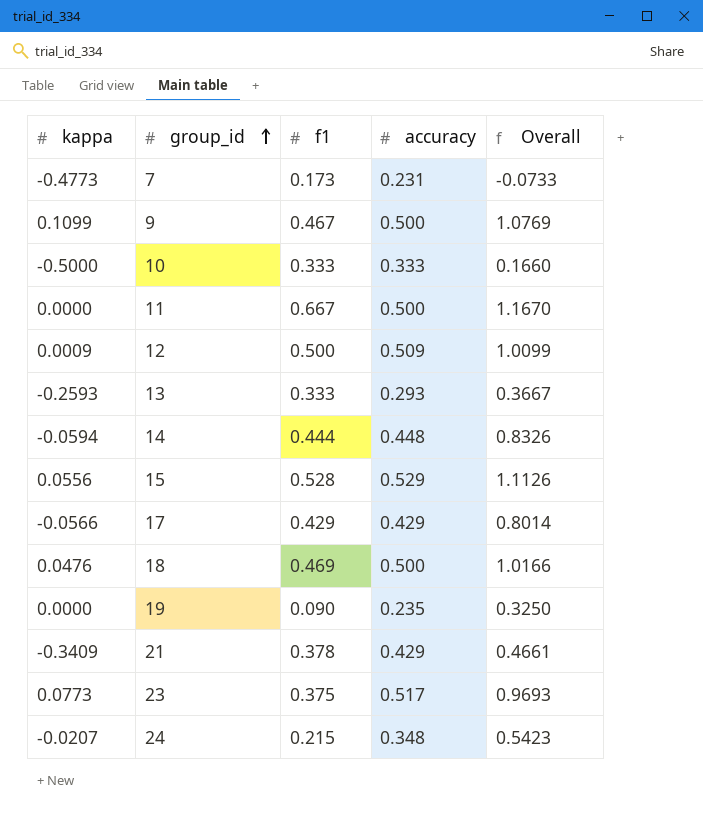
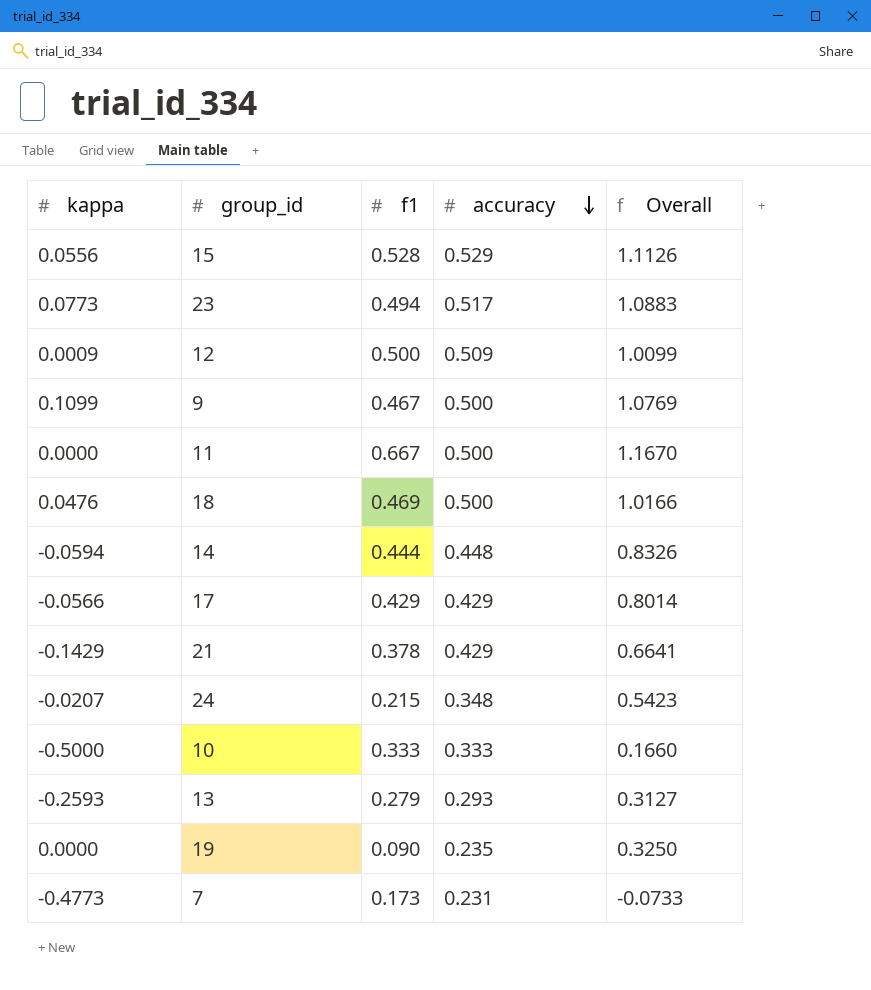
row order: group_id ascending -> accuracy descending
23 | f1: 0.375 -> 0.494
23 | Overall: 0.9693 -> 1.0883
21 | kappa: -0.3409 -> -0.1429
21 | Overall: 0.4661 -> 0.6641
13 | f1: 0.333 -> 0.279
13 | Overall: 0.3667 -> 0.3127

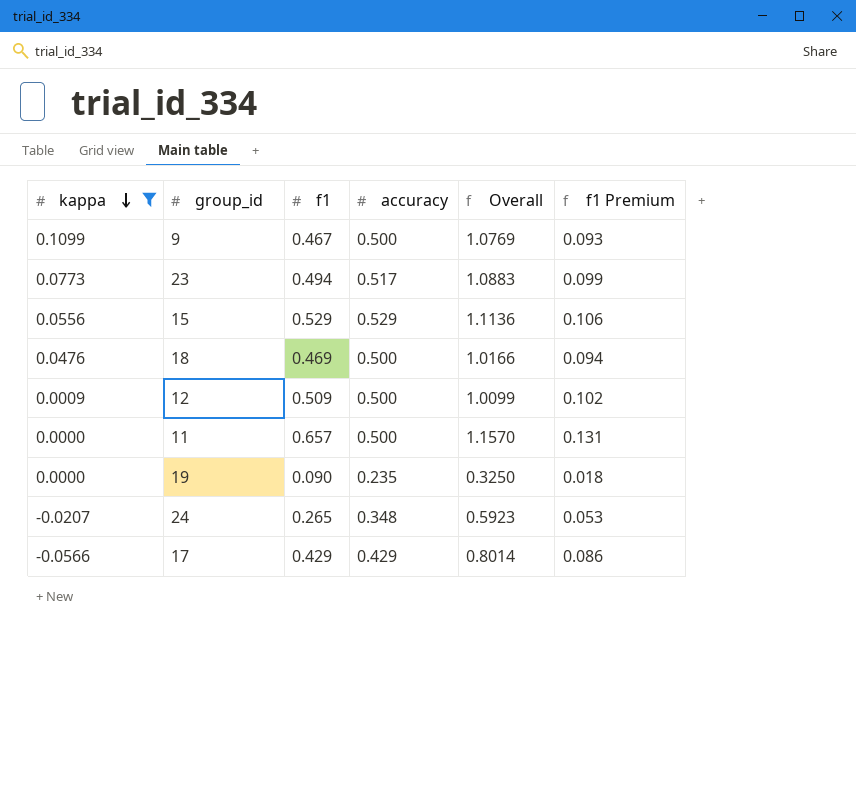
filter: none -> kappa >= -0.0566
row order: accuracy descending -> kappa descending
column f1 Premium | formula: none -> [f1] * 0.2
15 | f1: 0.528 -> 0.529
15 | Overall: 1.1126 -> 1.1136
12 | f1: 0.500 -> 0.509
12 | accuracy: 0.509 -> 0.500
11 | f1: 0.667 -> 0.657
11 | Overall: 1.1670 -> 1.1570
24 | f1: 0.215 -> 0.265
24 | Overall: 0.5423 -> 0.5923

